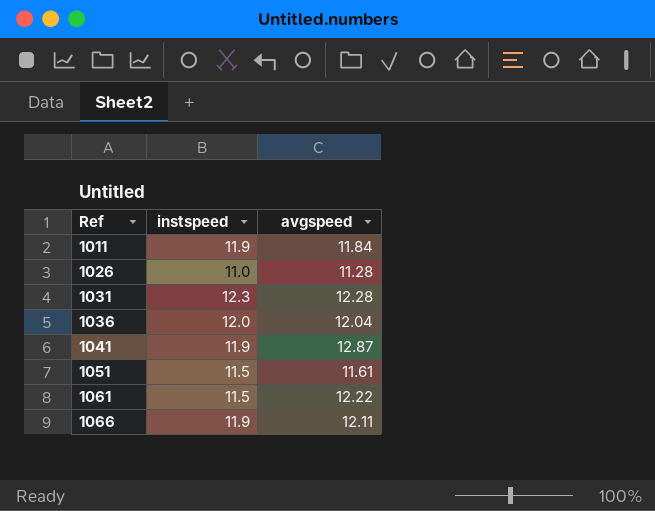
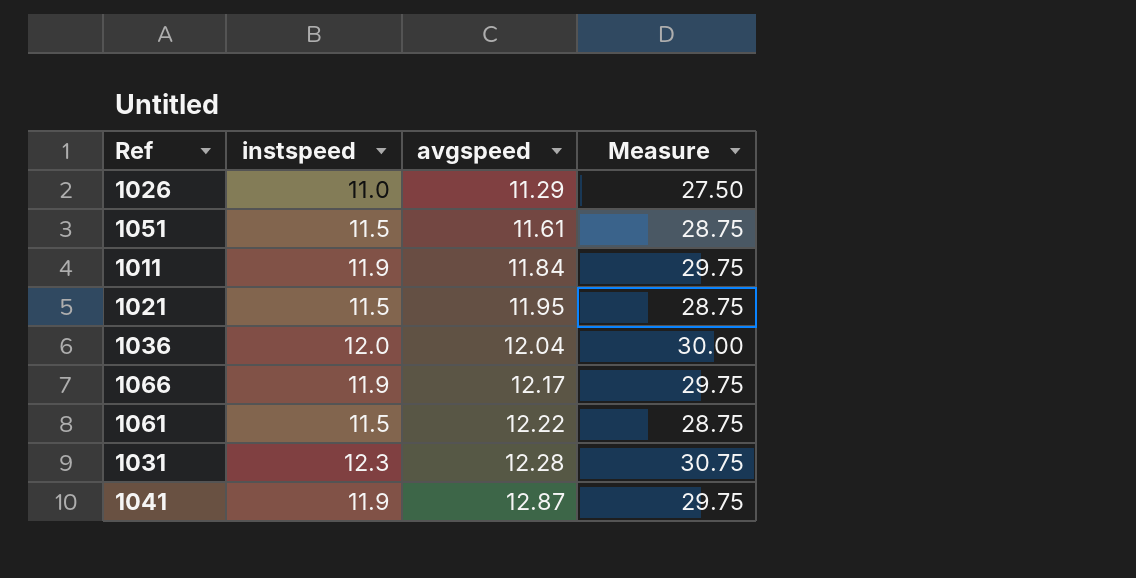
row order: Ref ascending -> avgspeed ascending
column Measure | formula: none -> [instspeed] * 2.5
1026 | avgspeed: 11.28 -> 11.29
row 1021: none -> 11.5 | 11.95 | 28.75
1066 | avgspeed: 12.11 -> 12.17

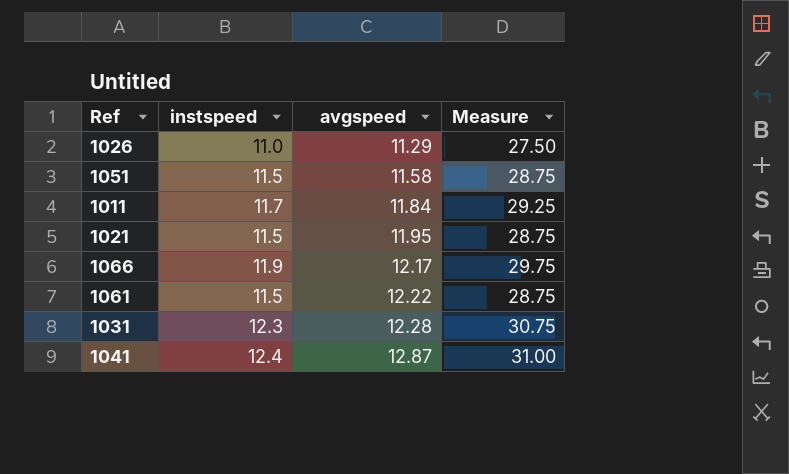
row 1036: 12.0 | 12.04 | 30.00 -> none
1051 | avgspeed: 11.61 -> 11.58
1011 | instspeed: 11.9 -> 11.7
1011 | Measure: 29.75 -> 29.25
1041 | instspeed: 11.9 -> 12.4
1041 | Measure: 29.75 -> 31.00

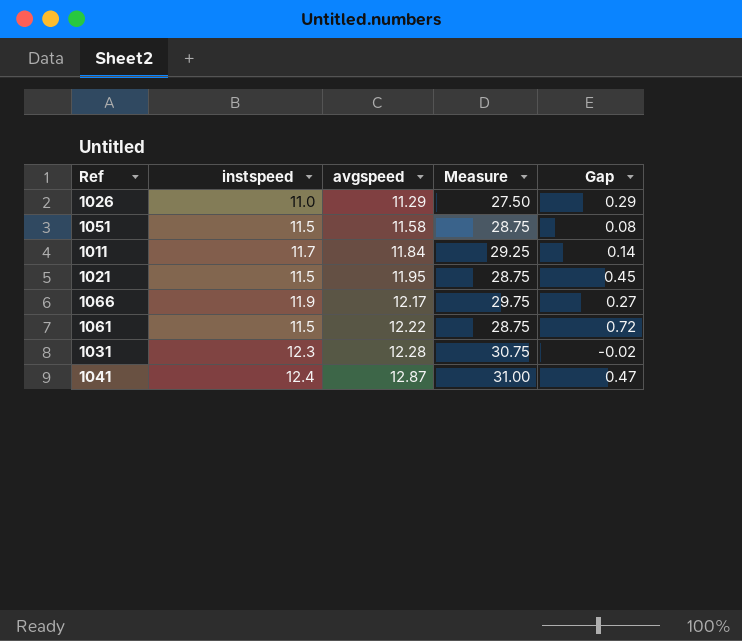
column Gap | formula: none -> [avgspeed] - [instspeed]

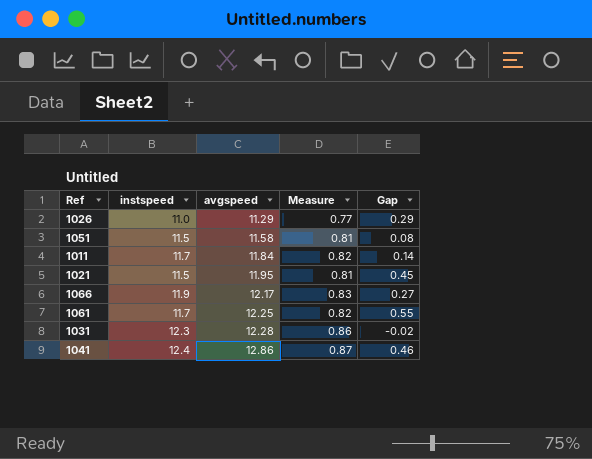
column Measure | formula: [instspeed] * 2.5 -> [instspeed] * 0.07
1061 | instspeed: 11.5 -> 11.7
1061 | avgspeed: 12.22 -> 12.25
1061 | Gap: 0.72 -> 0.55
1041 | avgspeed: 12.87 -> 12.86
1041 | Gap: 0.47 -> 0.46

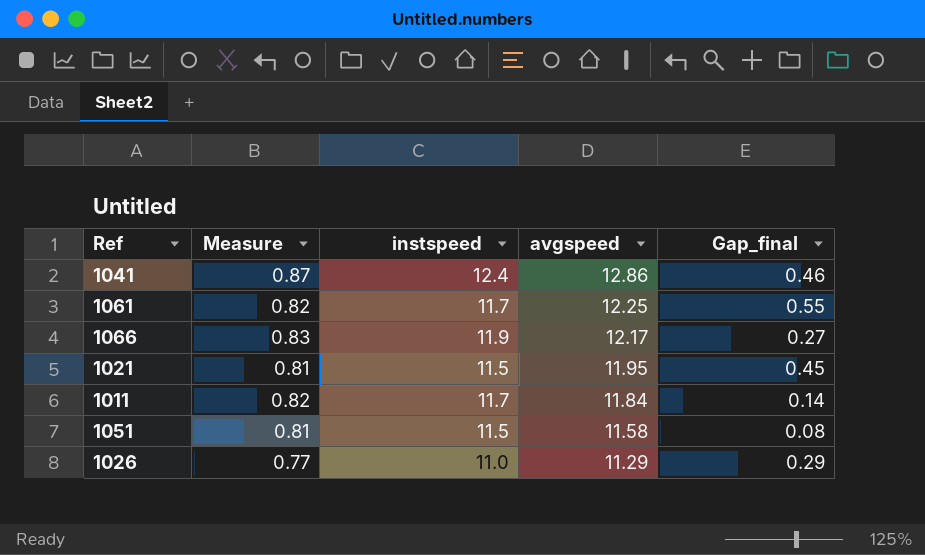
row order: avgspeed ascending -> avgspeed descending
column Measure | position: 4 -> 2
column name: Gap -> Gap_final
row 1031: 12.3 | 12.28 | 0.86 | -0.02 -> none

